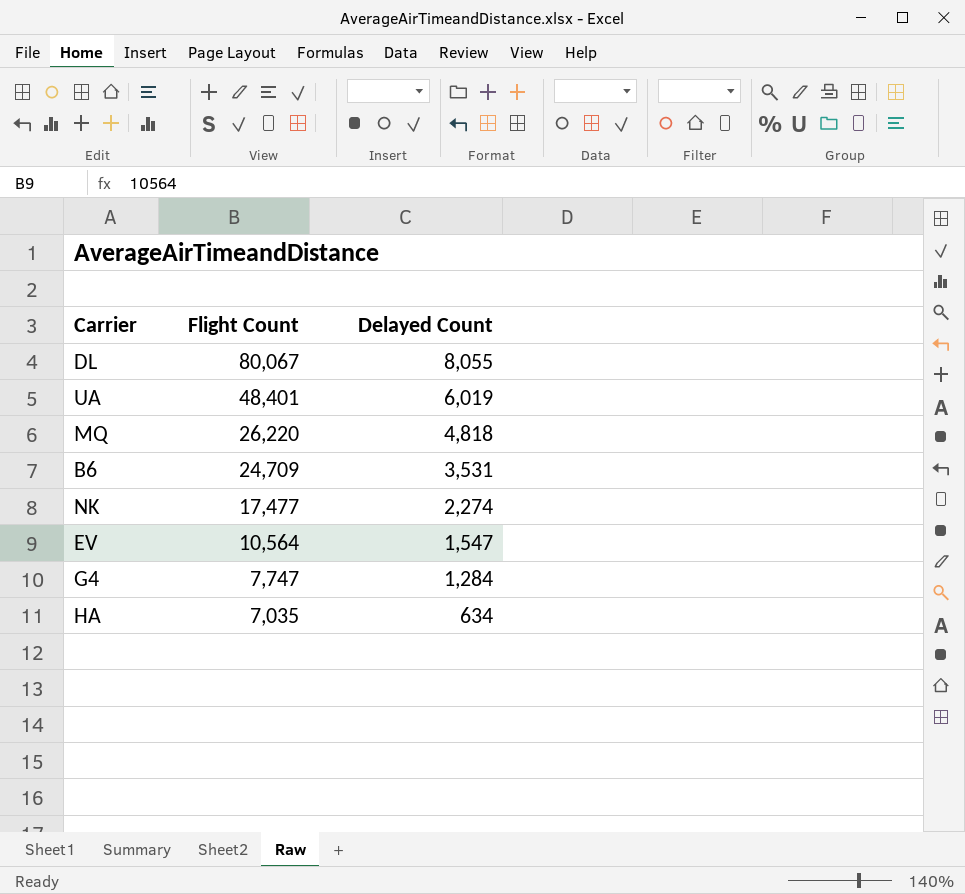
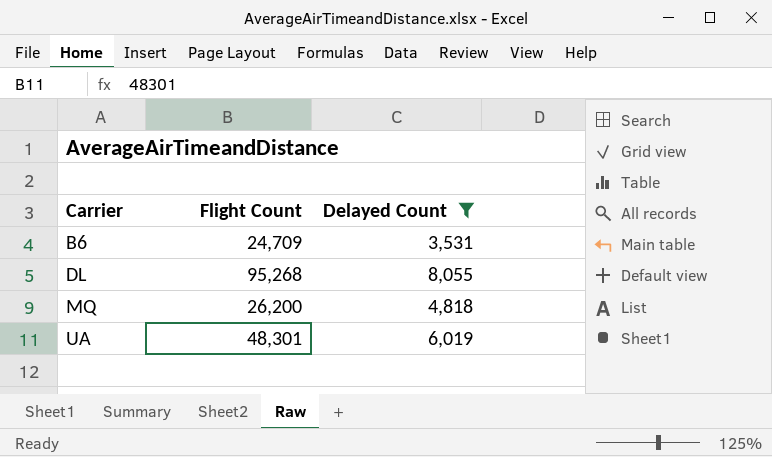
filter: none -> Delayed Count >= 3,531
row order: Flight Count descending -> Carrier ascending
DL | Flight Count: 80,067 -> 95,268
MQ | Flight Count: 26,220 -> 26,200
UA | Flight Count: 48,401 -> 48,301

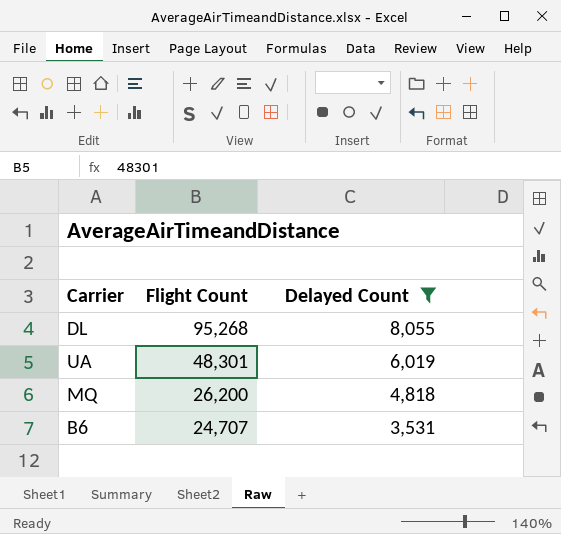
row order: Carrier ascending -> Flight Count descending
B6 | Flight Count: 24,709 -> 24,707

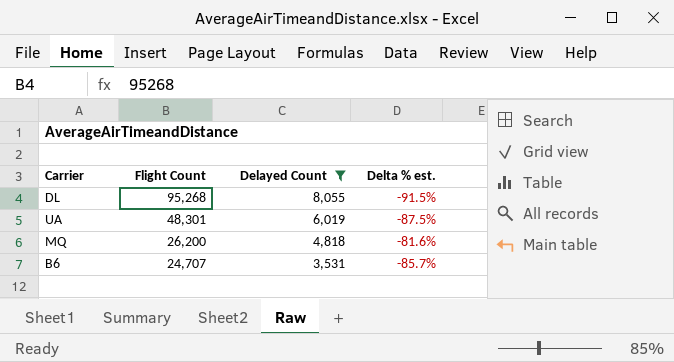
column Delta % est. | formula: none -> ([Delayed Count] - [Flight Count]) / [Flight Count]

